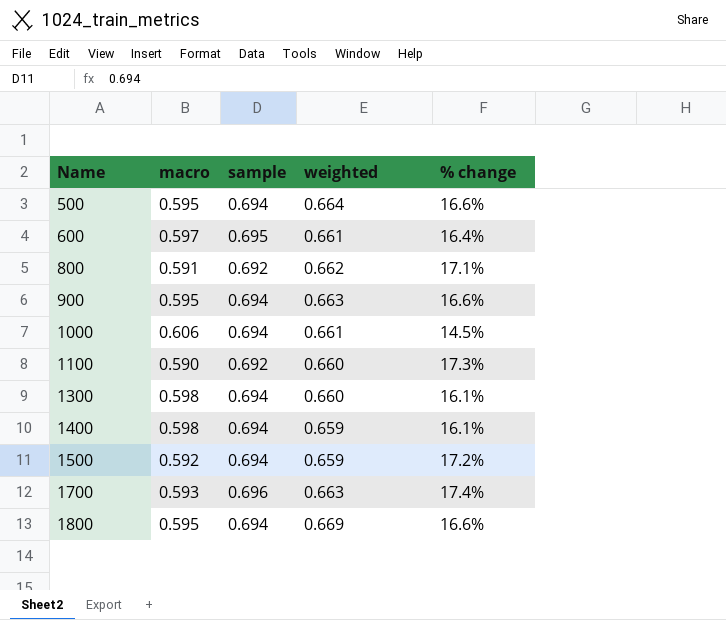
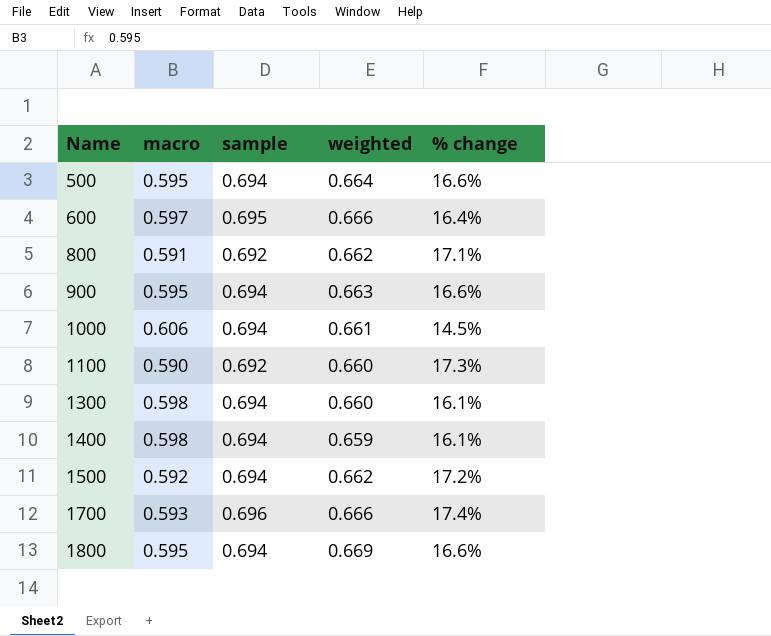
600 | weighted: 0.661 -> 0.666
1500 | weighted: 0.659 -> 0.662
1700 | weighted: 0.663 -> 0.666

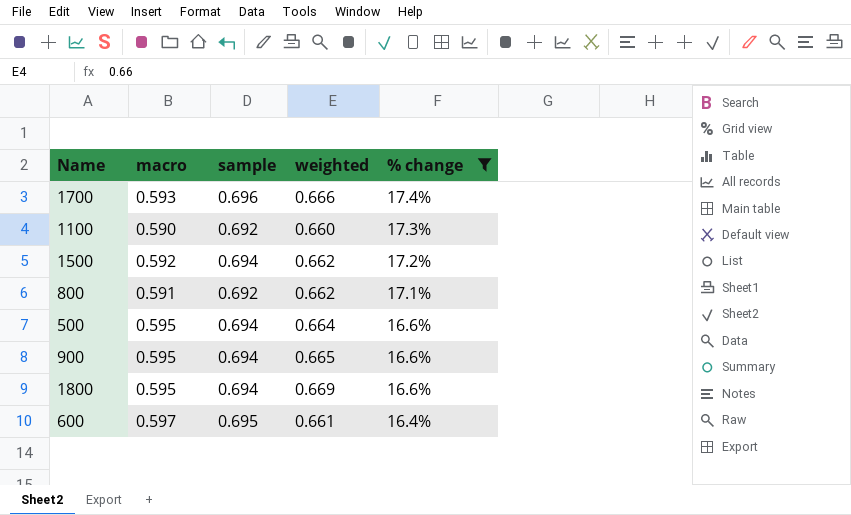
filter: none -> % change >= 16.4%
row order: Name ascending -> % change descending
900 | weighted: 0.663 -> 0.665
600 | weighted: 0.666 -> 0.661

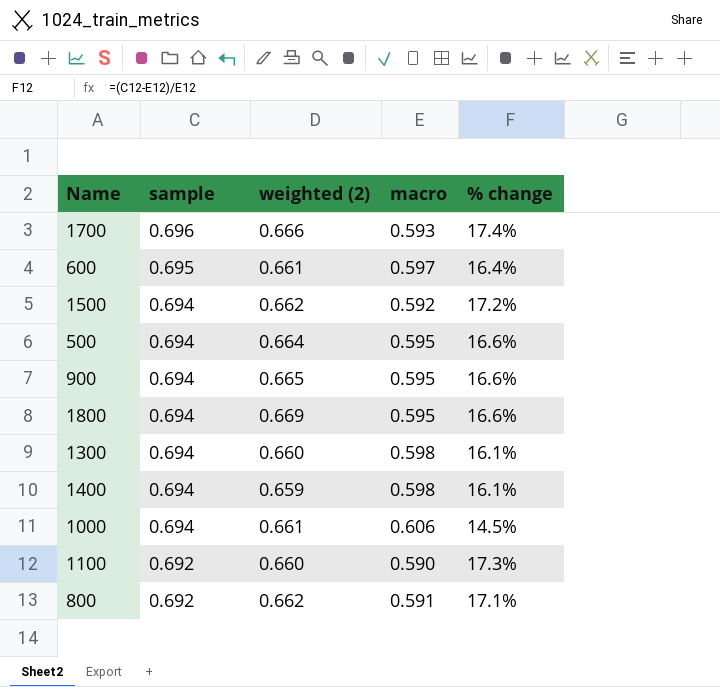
filter: % change >= 16.4% -> none
row order: % change descending -> sample descending
column name: weighted -> weighted (2)
column macro | position: 2 -> 4

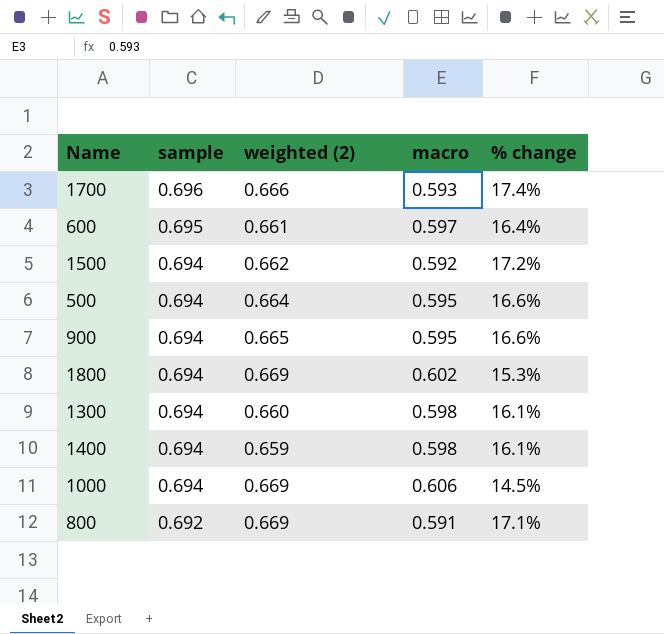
row 1100: 0.692 | 0.660 | 0.590 | 17.3% -> none
1800 | macro: 0.595 -> 0.602
1800 | % change: 16.6% -> 15.3%
1000 | weighted (2): 0.661 -> 0.669
800 | weighted (2): 0.662 -> 0.669

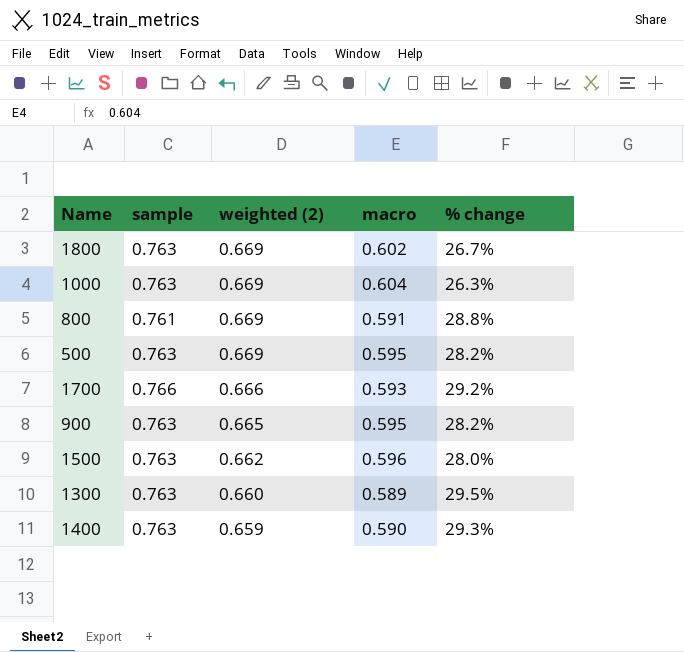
row order: sample descending -> weighted (2) descending
row 600: 0.695 | 0.661 | 0.597 | 16.4% -> none
1800 | sample: 0.694 -> 0.763
1800 | % change: 15.3% -> 26.7%
1000 | sample: 0.694 -> 0.763
1000 | macro: 0.606 -> 0.604
1000 | % change: 14.5% -> 26.3%
800 | sample: 0.692 -> 0.761
800 | % change: 17.1% -> 28.8%
500 | sample: 0.694 -> 0.763
500 | weighted (2): 0.664 -> 0.669
500 | % change: 16.6% -> 28.2%
1700 | sample: 0.696 -> 0.766
1700 | % change: 17.4% -> 29.2%
900 | sample: 0.694 -> 0.763
900 | % change: 16.6% -> 28.2%
1500 | sample: 0.694 -> 0.763
1500 | macro: 0.592 -> 0.596
1500 | % change: 17.2% -> 28.0%
1300 | sample: 0.694 -> 0.763
1300 | macro: 0.598 -> 0.589
1300 | % change: 16.1% -> 29.5%
1400 | sample: 0.694 -> 0.763
1400 | macro: 0.598 -> 0.590
1400 | % change: 16.1% -> 29.3%

